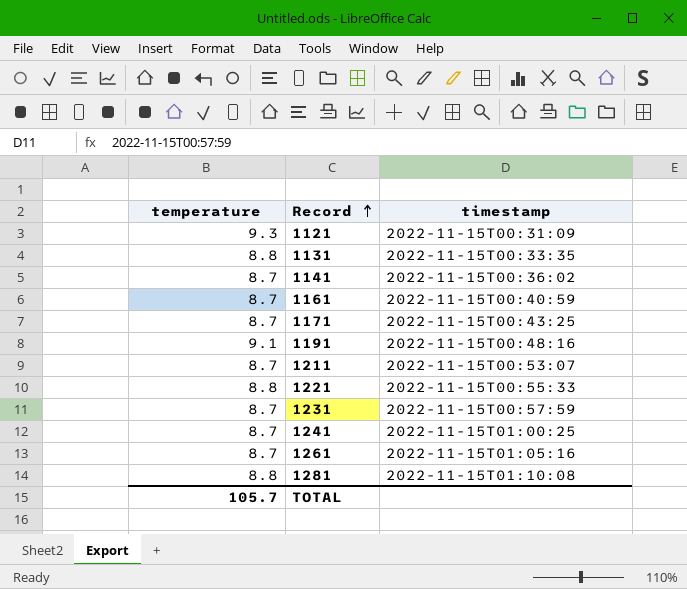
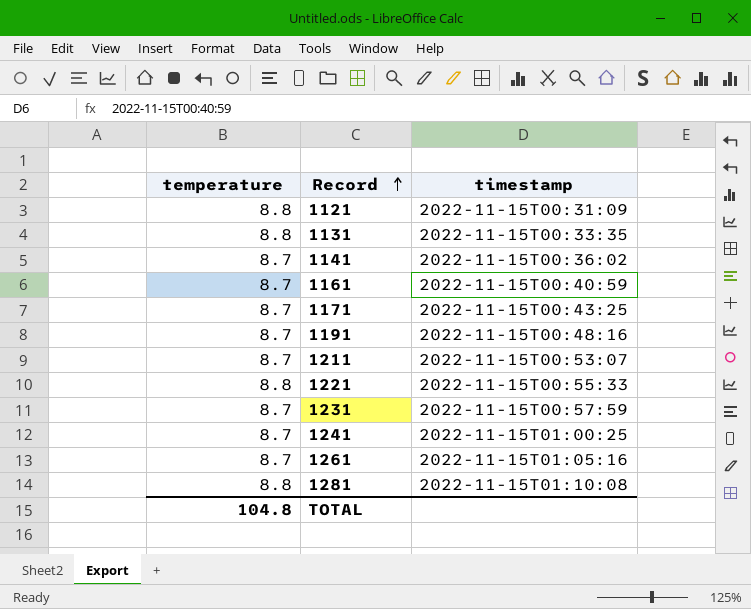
1121 | temperature: 9.3 -> 8.8
1191 | temperature: 9.1 -> 8.7
TOTAL | temperature: 105.7 -> 104.8

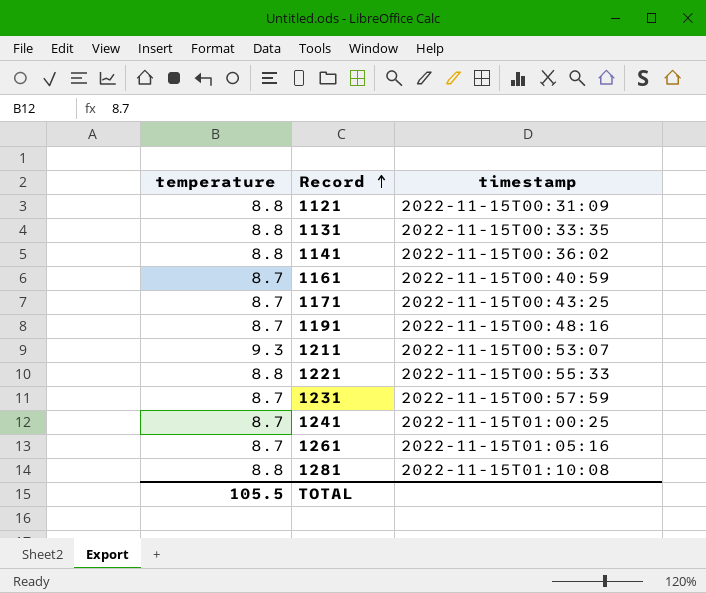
1141 | temperature: 8.7 -> 8.8
1211 | temperature: 8.7 -> 9.3
TOTAL | temperature: 104.8 -> 105.5

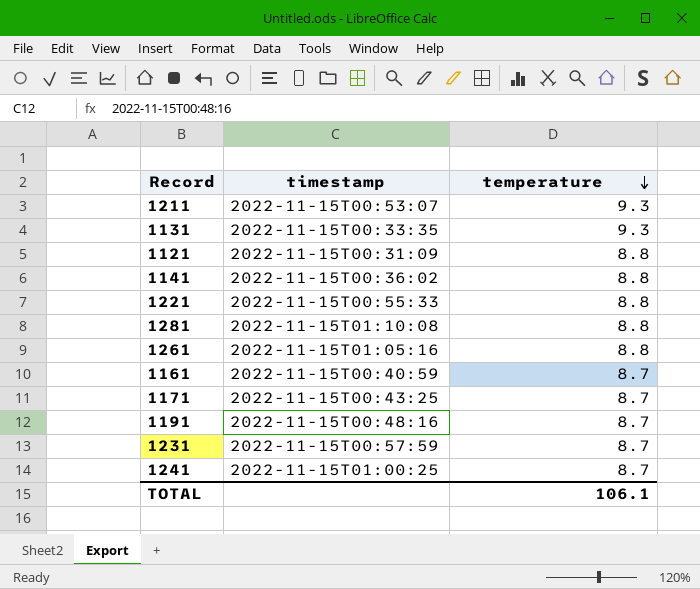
row order: Record ascending -> temperature descending
column temperature | position: 1 -> 3
1131 | temperature: 8.8 -> 9.3
1261 | temperature: 8.7 -> 8.8
TOTAL | temperature: 105.5 -> 106.1

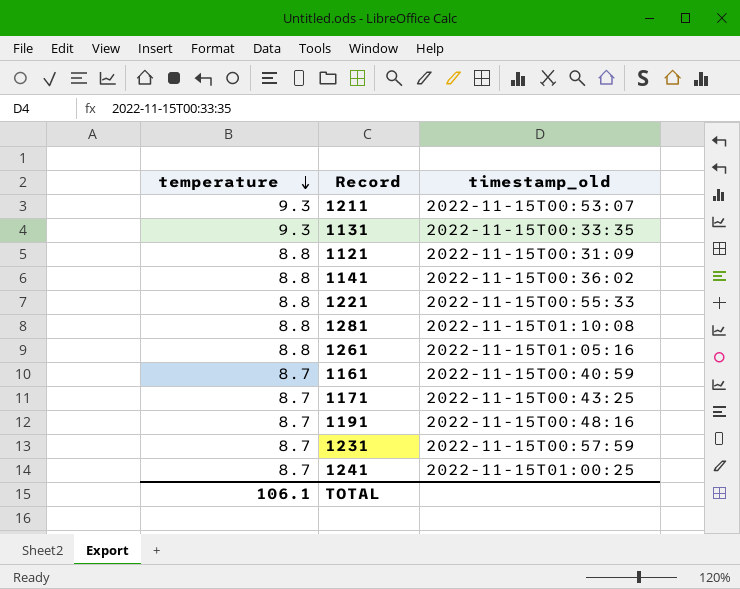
column temperature | position: 3 -> 1
column name: timestamp -> timestamp_old

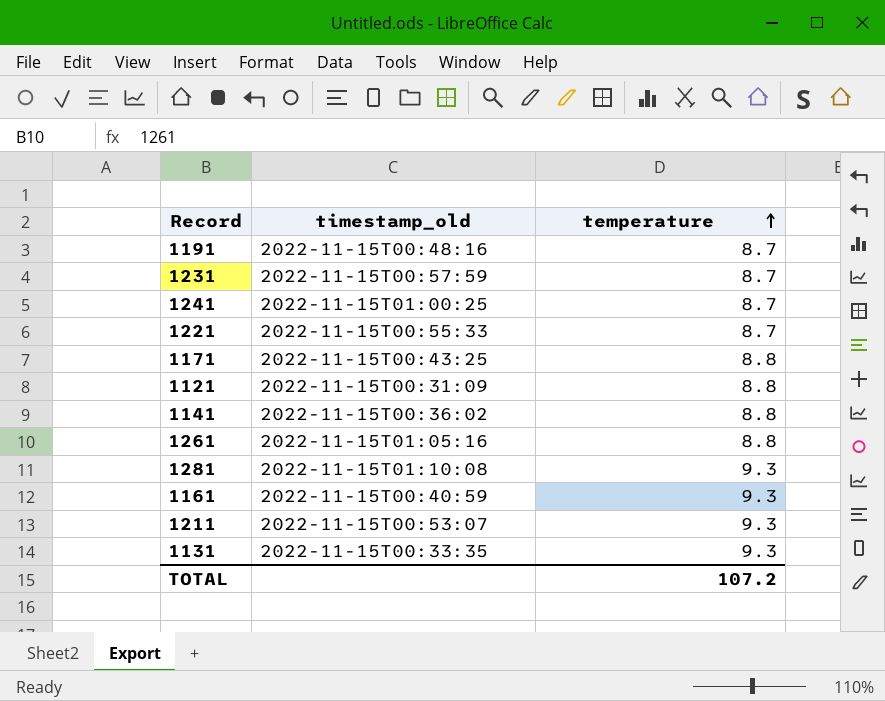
row order: temperature descending -> temperature ascending
column temperature | position: 1 -> 3
1221 | temperature: 8.8 -> 8.7
1171 | temperature: 8.7 -> 8.8
1281 | temperature: 8.8 -> 9.3
1161 | temperature: 8.7 -> 9.3
TOTAL | temperature: 106.1 -> 107.2

